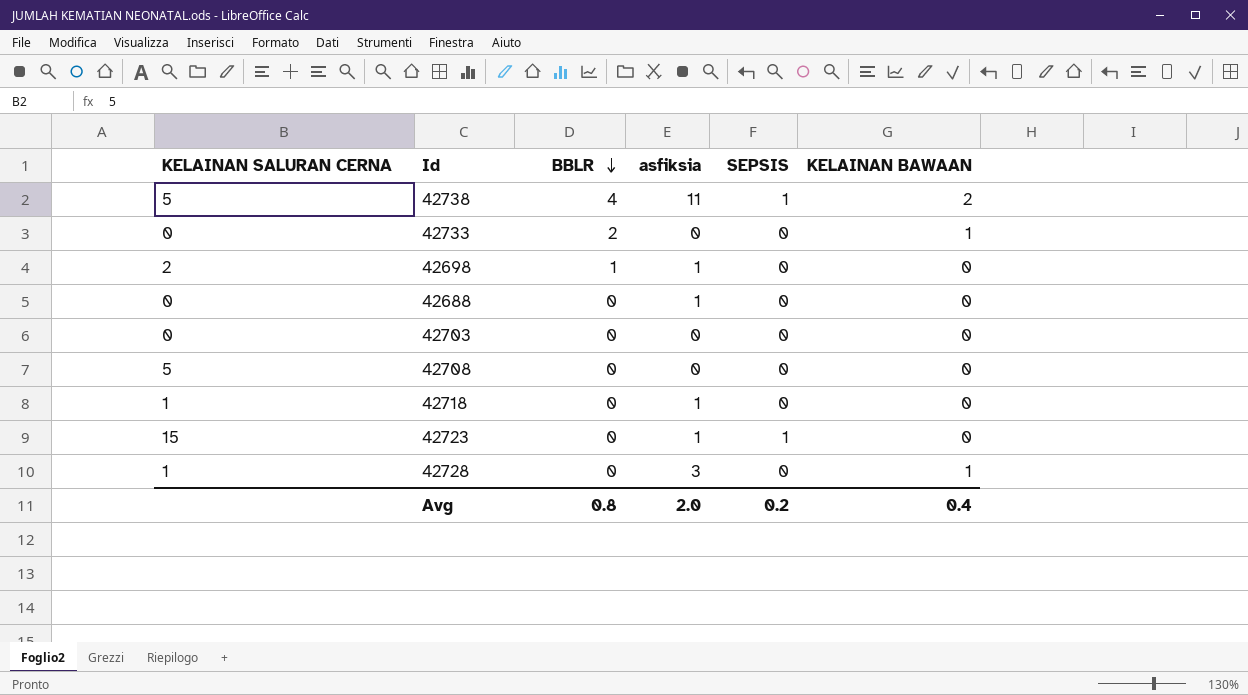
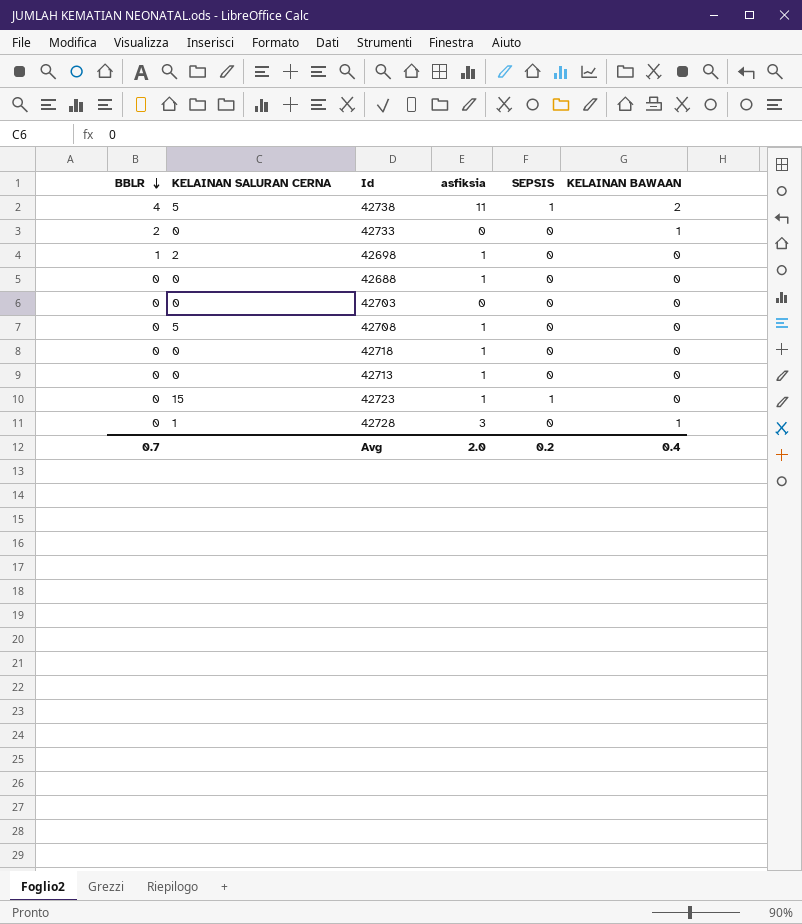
column BBLR | position: 3 -> 1
42708 | asfiksia: 0 -> 1
42718 | KELAINAN SALURAN CERNA: 1 -> 0
row 42713: none -> 0 | 0 | 1 | 0 | 0
Avg | BBLR: 0.8 -> 0.7

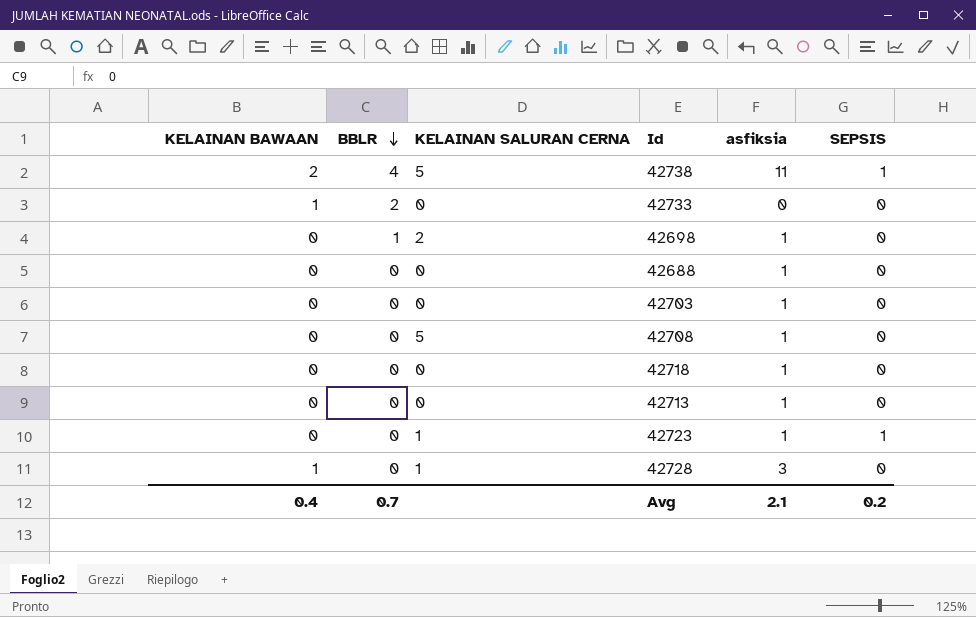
column KELAINAN BAWAAN | position: 6 -> 1
42703 | asfiksia: 0 -> 1
42723 | KELAINAN SALURAN CERNA: 15 -> 1
Avg | asfiksia: 2.0 -> 2.1

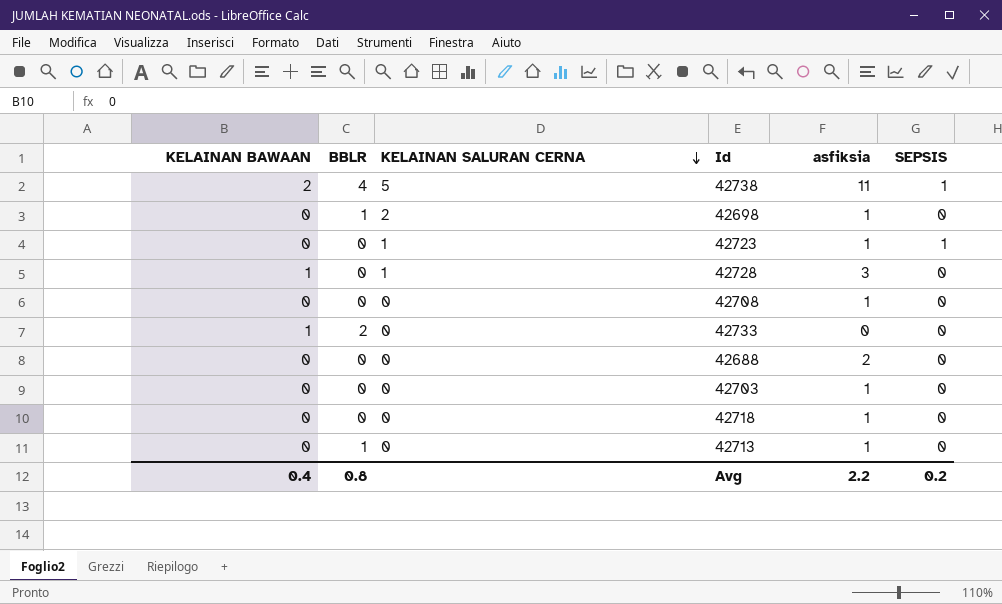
row order: BBLR descending -> KELAINAN SALURAN CERNA descending
42708 | KELAINAN SALURAN CERNA: 5 -> 0
42688 | asfiksia: 1 -> 2
42713 | BBLR: 0 -> 1
Avg | BBLR: 0.7 -> 0.8
Avg | asfiksia: 2.1 -> 2.2

